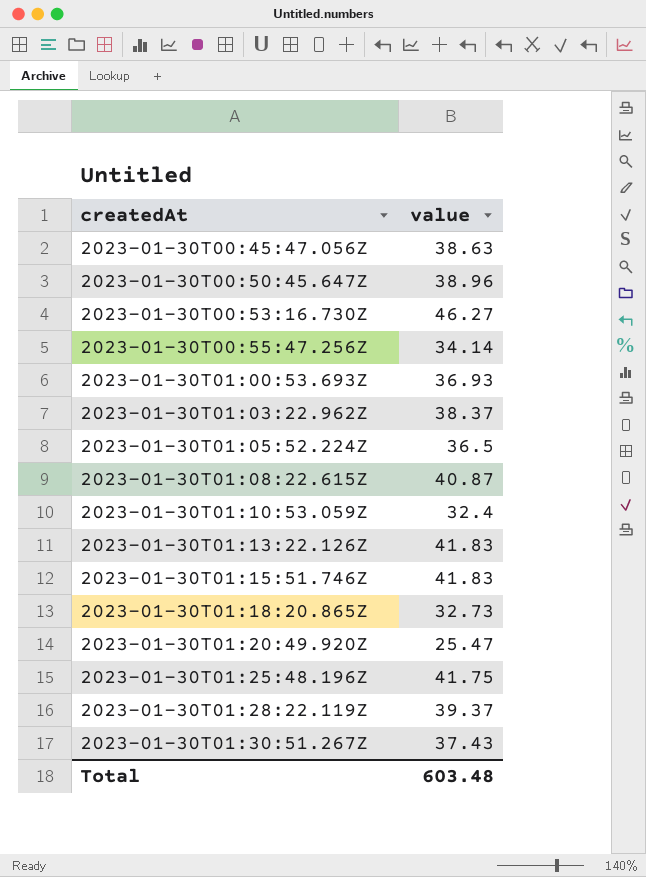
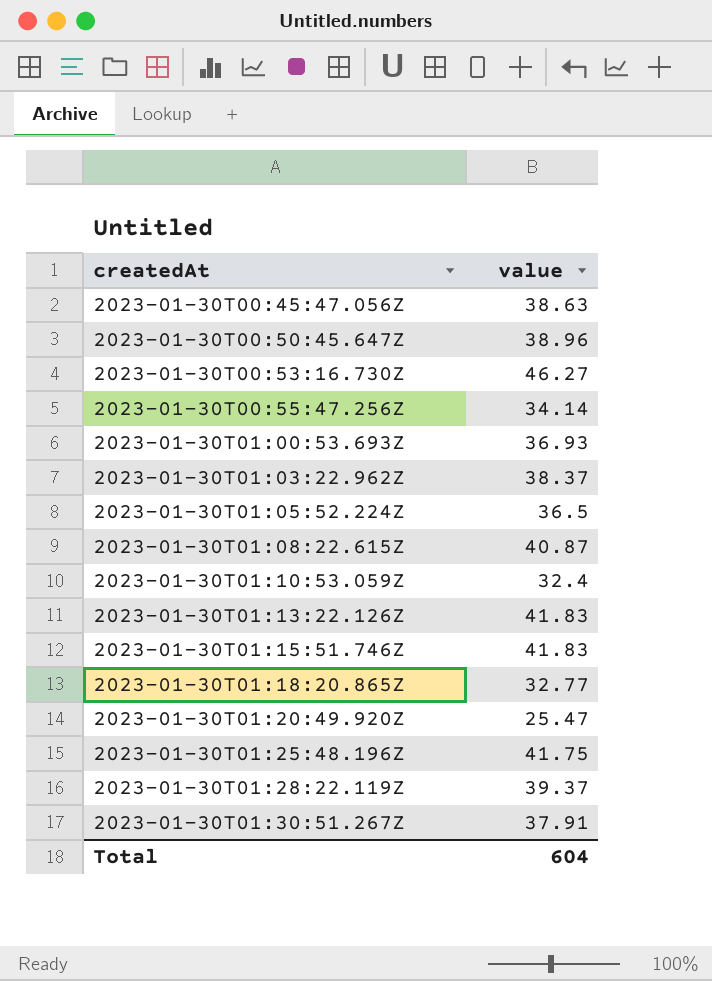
2023-01-30T01:18:20.865Z | value: 32.73 -> 32.77
2023-01-30T01:30:51.267Z | value: 37.43 -> 37.91
Total | value: 603.48 -> 604

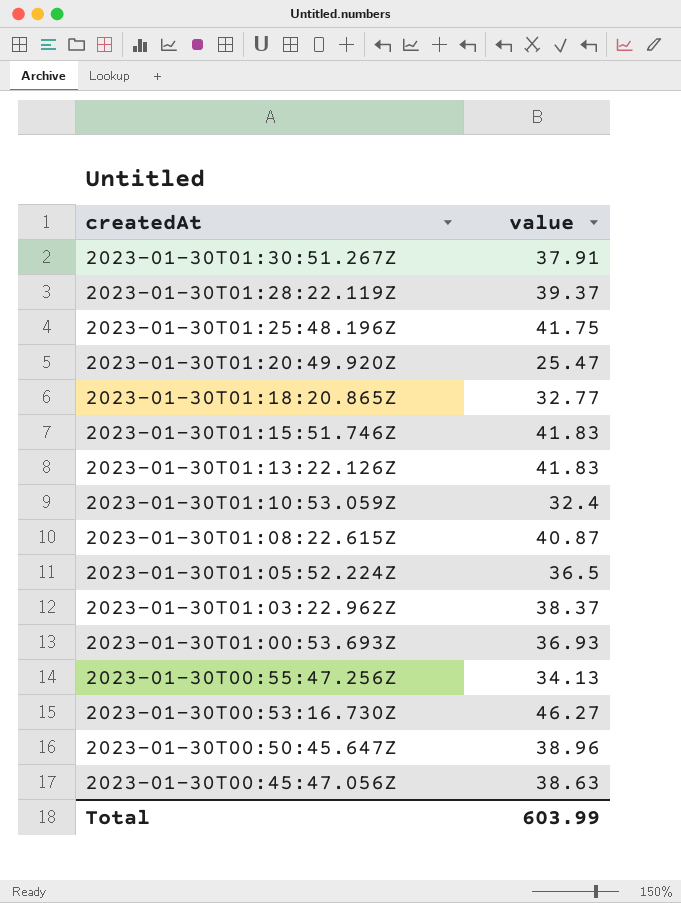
row order: createdAt ascending -> createdAt descending
2023-01-30T00:55:47.256Z | value: 34.14 -> 34.13
Total | value: 604 -> 603.99

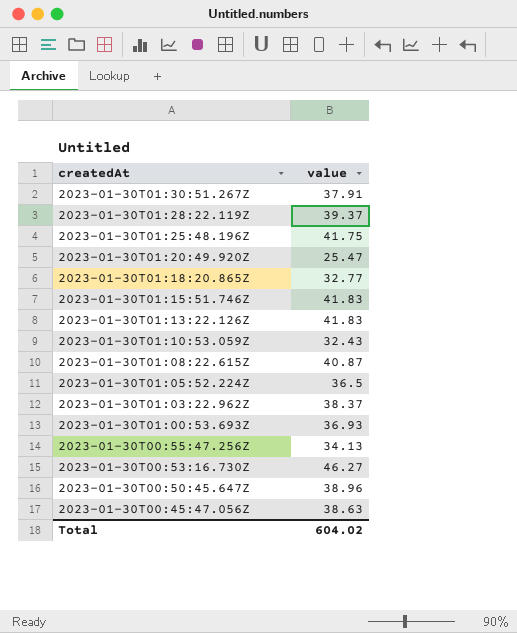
2023-01-30T01:10:53.059Z | value: 32.4 -> 32.43
Total | value: 603.99 -> 604.02

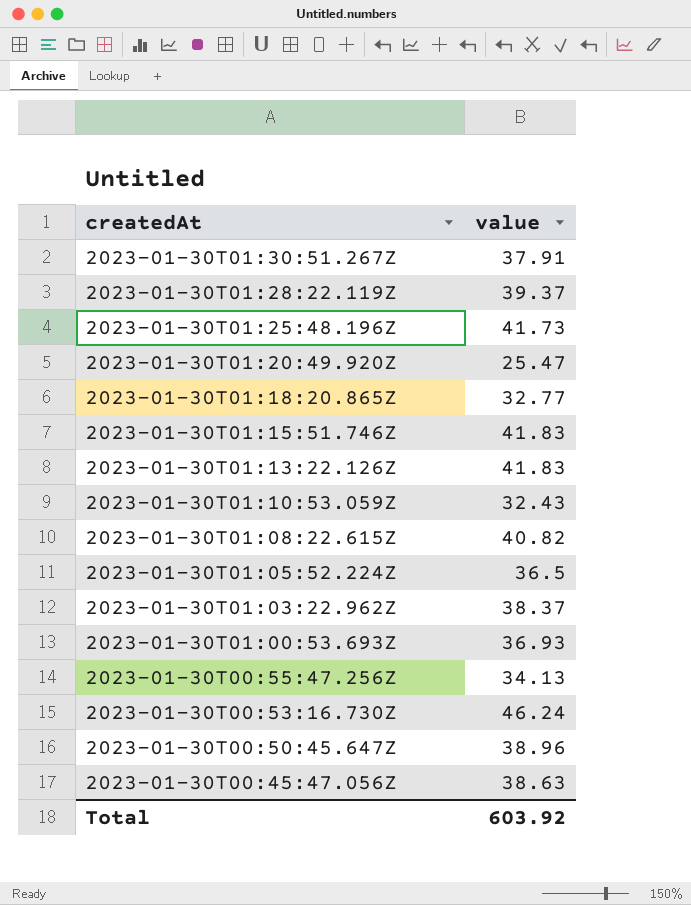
2023-01-30T01:25:48.196Z | value: 41.75 -> 41.73
2023-01-30T01:08:22.615Z | value: 40.87 -> 40.82
2023-01-30T00:53:16.730Z | value: 46.27 -> 46.24
Total | value: 604.02 -> 603.92

